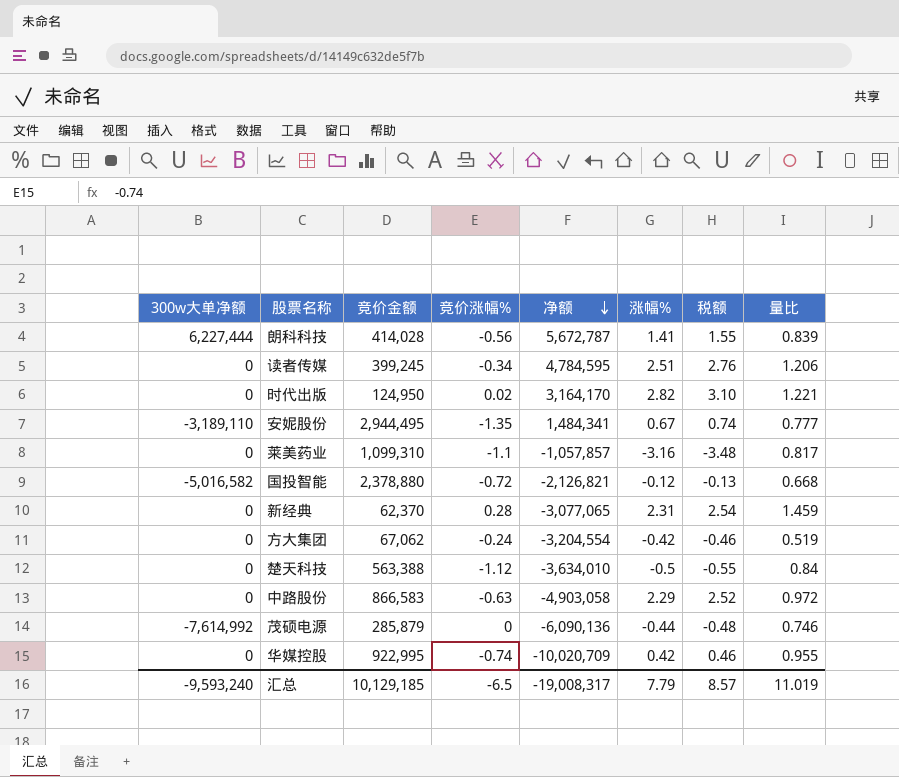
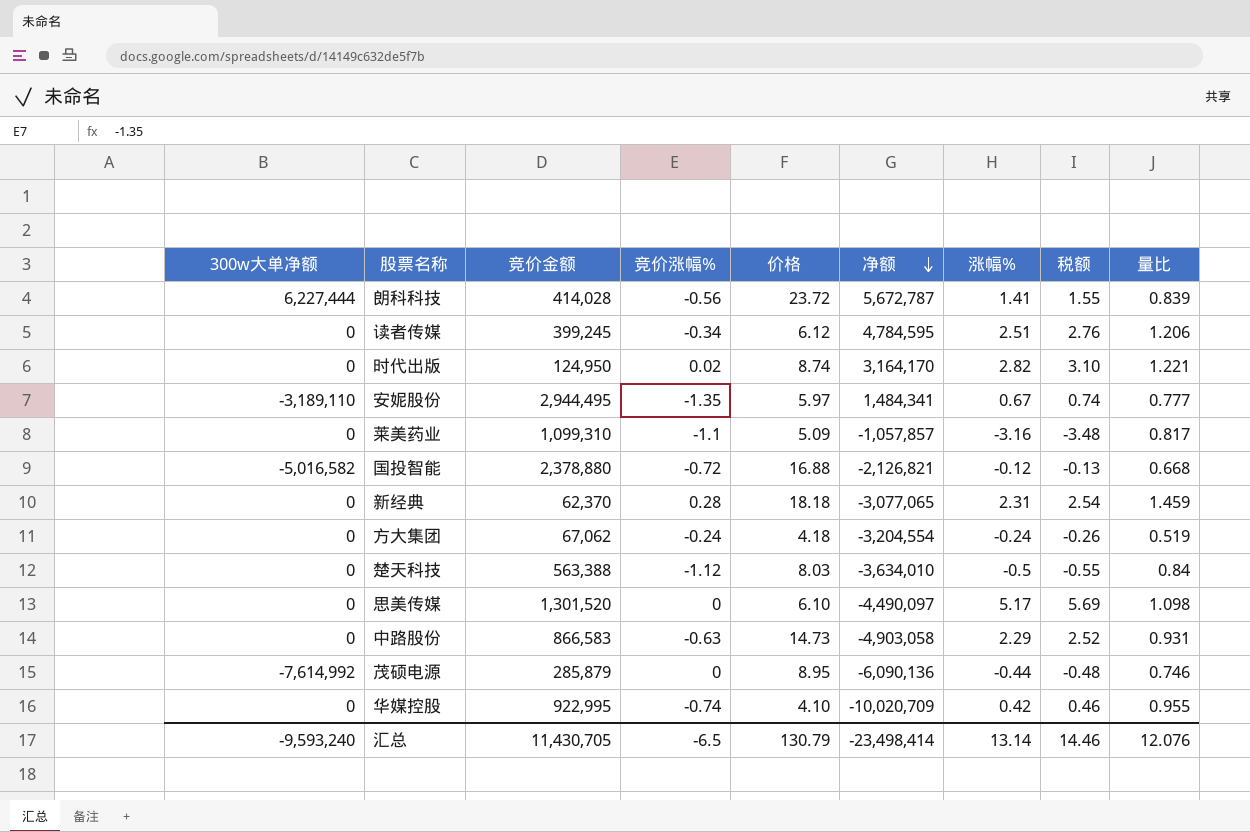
column 价格 | position: none -> 5
方大集团 | 涨幅%: -0.42 -> -0.24
方大集团 | 税额: -0.46 -> -0.26
row 思美传媒: none -> 0 | 1,301,520 | 0 | 6.10 | -4,490,097 | 5.17 | 5.69 | 1.098
中路股份 | 量比: 0.972 -> 0.931
汇总 | 竞价金额: 10,129,185 -> 11,430,705
汇总 | 净额: -19,008,317 -> -23,498,414
汇总 | 涨幅%: 7.79 -> 13.14
汇总 | 税额: 8.57 -> 14.46
汇总 | 量比: 11.019 -> 12.076

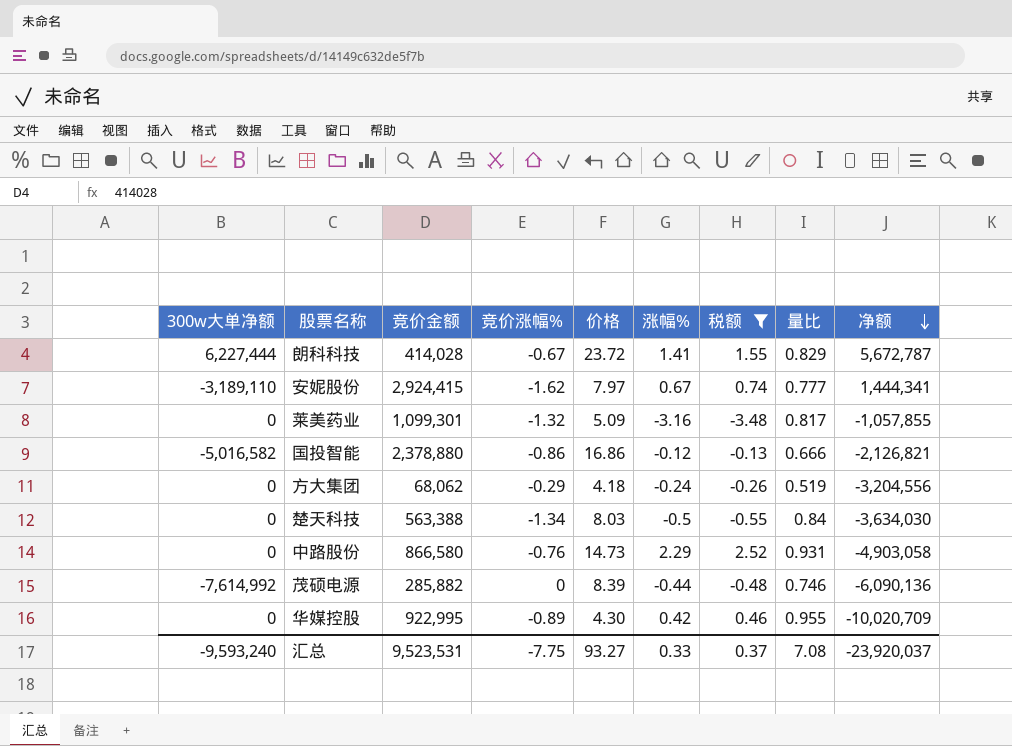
filter: none -> 税额 <= 2.52
column 净额 | position: 6 -> 9
朗科科技 | 竞价涨幅%: -0.56 -> -0.67
朗科科技 | 量比: 0.839 -> 0.829
安妮股份 | 竞价金额: 2,944,495 -> 2,924,415
安妮股份 | 竞价涨幅%: -1.35 -> -1.62
安妮股份 | 价格: 5.97 -> 7.97
安妮股份 | 净额: 1,484,341 -> 1,444,341
莱美药业 | 竞价金额: 1,099,310 -> 1,099,301
莱美药业 | 竞价涨幅%: -1.1 -> -1.32
莱美药业 | 净额: -1,057,857 -> -1,057,855
国投智能 | 竞价涨幅%: -0.72 -> -0.86
国投智能 | 价格: 16.88 -> 16.86
国投智能 | 量比: 0.668 -> 0.666
方大集团 | 竞价金额: 67,062 -> 68,062
方大集团 | 竞价涨幅%: -0.24 -> -0.29
方大集团 | 净额: -3,204,554 -> -3,204,556
楚天科技 | 竞价涨幅%: -1.12 -> -1.34
楚天科技 | 净额: -3,634,010 -> -3,634,030
中路股份 | 竞价金额: 866,583 -> 866,580
中路股份 | 竞价涨幅%: -0.63 -> -0.76
茂硕电源 | 竞价金额: 285,879 -> 285,882
茂硕电源 | 价格: 8.95 -> 8.39
华媒控股 | 竞价涨幅%: -0.74 -> -0.89
华媒控股 | 价格: 4.10 -> 4.30
汇总 | 竞价金额: 11,430,705 -> 9,523,531
汇总 | 竞价涨幅%: -6.5 -> -7.75
汇总 | 价格: 130.79 -> 93.27
汇总 | 涨幅%: 13.14 -> 0.33
汇总 | 税额: 14.46 -> 0.37
汇总 | 量比: 12.076 -> 7.08
汇总 | 净额: -23,498,414 -> -23,920,037

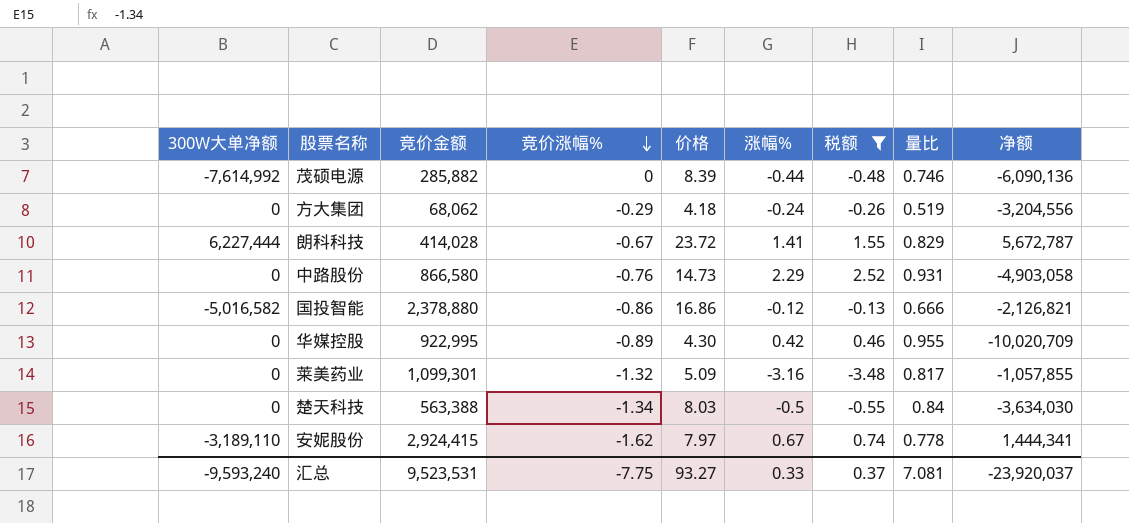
row order: 净额 descending -> 竞价涨幅% descending
column name: 300w大单净额 -> 300W大单净额
安妮股份 | 量比: 0.777 -> 0.778
汇总 | 量比: 7.08 -> 7.081

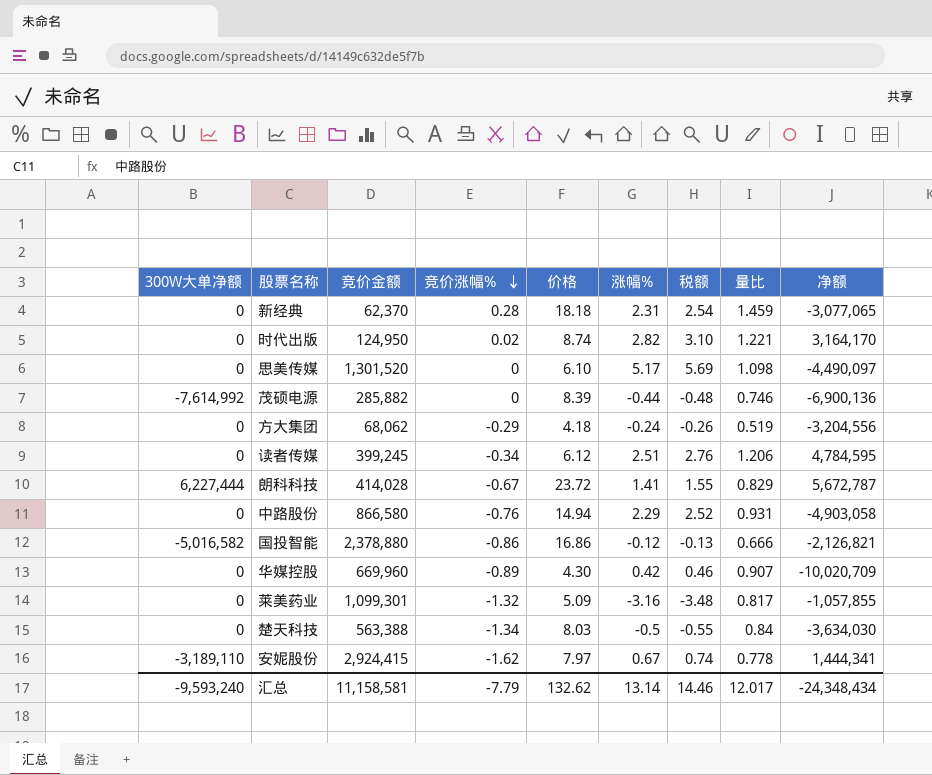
filter: 税额 <= 2.52 -> none
茂硕电源 | 净额: -6,090,136 -> -6,900,136
中路股份 | 价格: 14.73 -> 14.94
华媒控股 | 竞价金额: 922,995 -> 669,960
华媒控股 | 量比: 0.955 -> 0.907
汇总 | 竞价金额: 9,523,531 -> 11,158,581
汇总 | 竞价涨幅%: -7.75 -> -7.79
汇总 | 价格: 93.27 -> 132.62
汇总 | 涨幅%: 0.33 -> 13.14
汇总 | 税额: 0.37 -> 14.46
汇总 | 量比: 7.081 -> 12.017
汇总 | 净额: -23,920,037 -> -24,348,434

